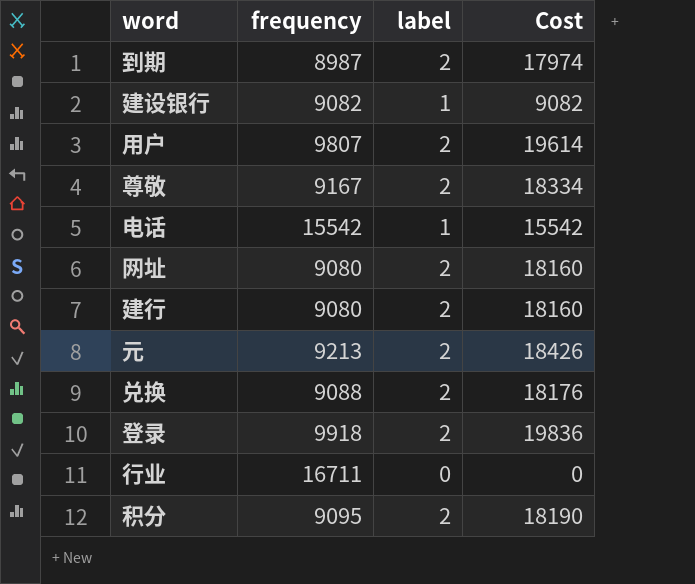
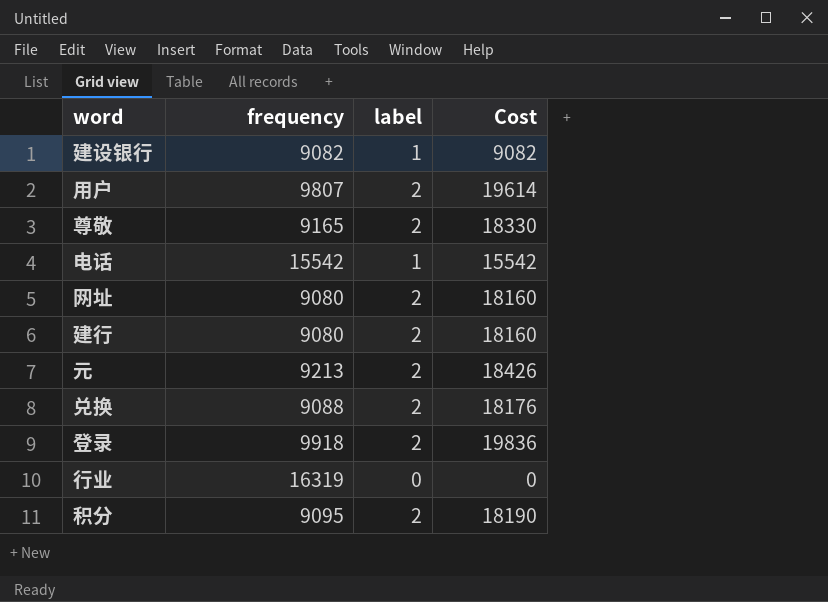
row 到期: 8987 | 2 | 17974 -> none
尊敬 | frequency: 9167 -> 9165
尊敬 | Cost: 18334 -> 18330
行业 | frequency: 16711 -> 16319

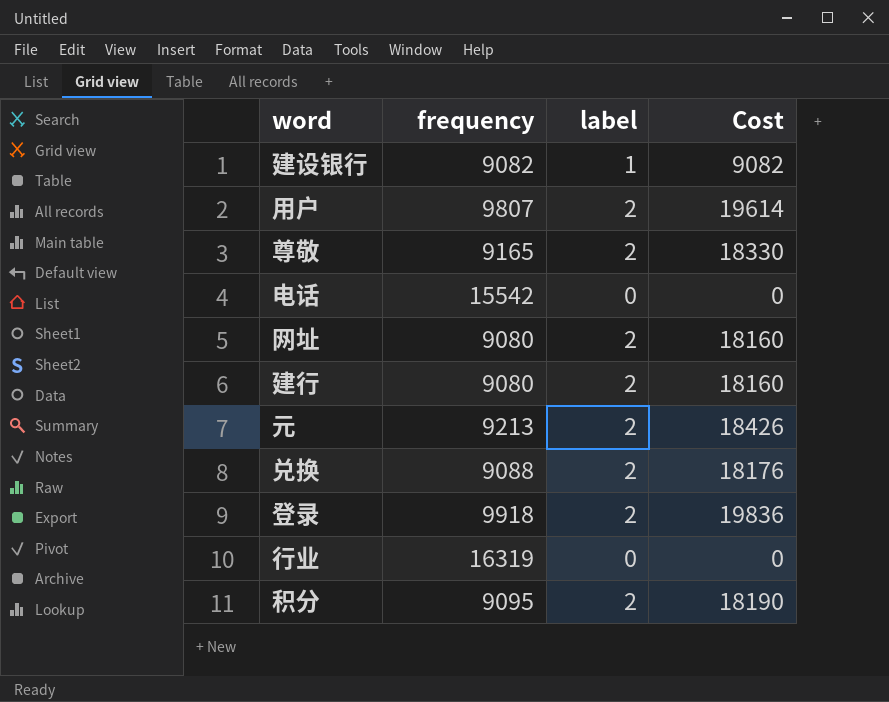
电话 | label: 1 -> 0
电话 | Cost: 15542 -> 0

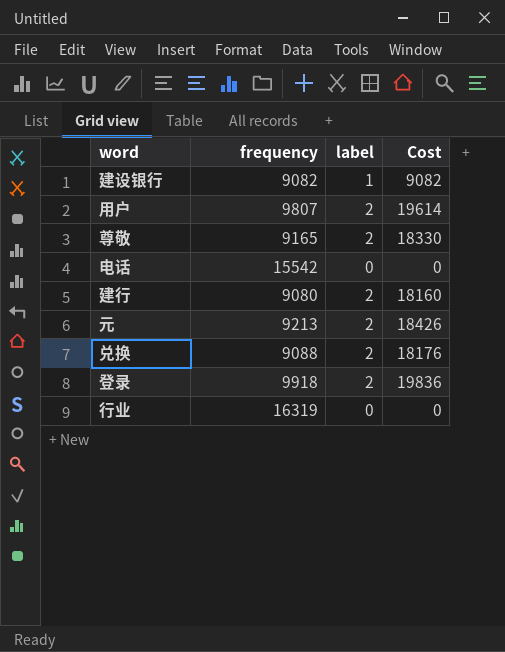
row 网址: 9080 | 2 | 18160 -> none
row 积分: 9095 | 2 | 18190 -> none

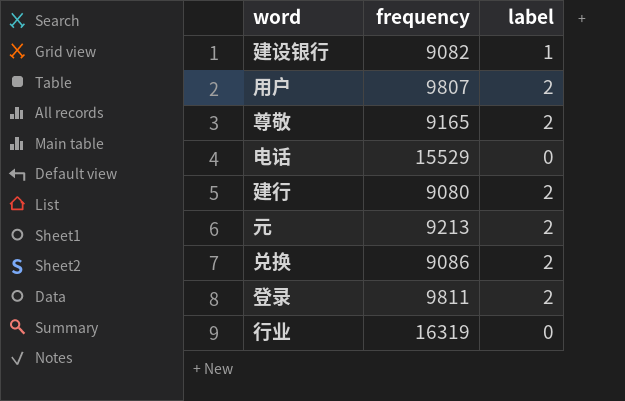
column Cost | formula: [frequency] * [label] -> none
电话 | frequency: 15542 -> 15529
兑换 | frequency: 9088 -> 9086
登录 | frequency: 9918 -> 9811

